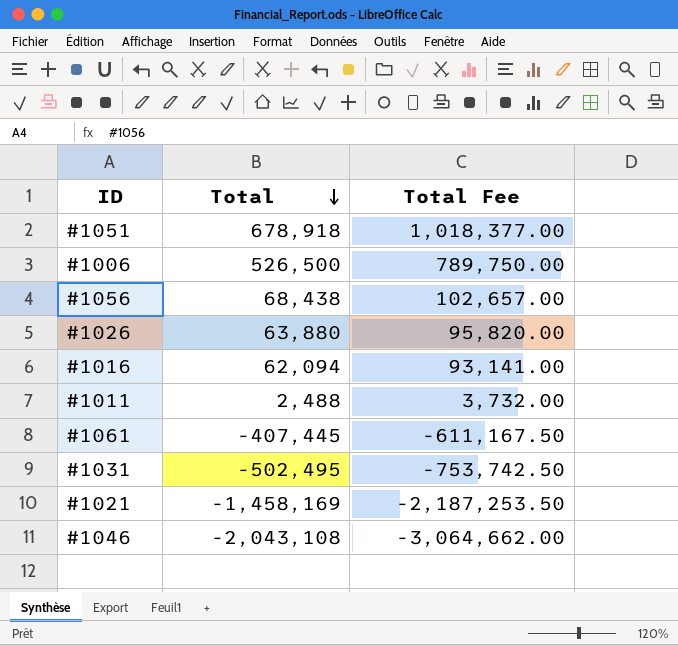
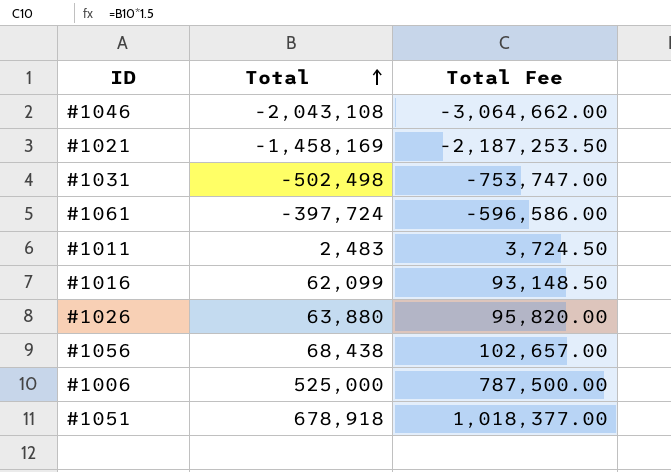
row order: Total descending -> Total ascending
#1031 | Total: -502,495 -> -502,498
#1031 | Total Fee: -753,742.50 -> -753,747.00
#1061 | Total: -407,445 -> -397,724
#1061 | Total Fee: -611,167.50 -> -596,586.00
#1011 | Total: 2,488 -> 2,483
#1011 | Total Fee: 3,732.00 -> 3,724.50
#1016 | Total: 62,094 -> 62,099
#1016 | Total Fee: 93,141.00 -> 93,148.50
#1006 | Total: 526,500 -> 525,000
#1006 | Total Fee: 789,750.00 -> 787,500.00

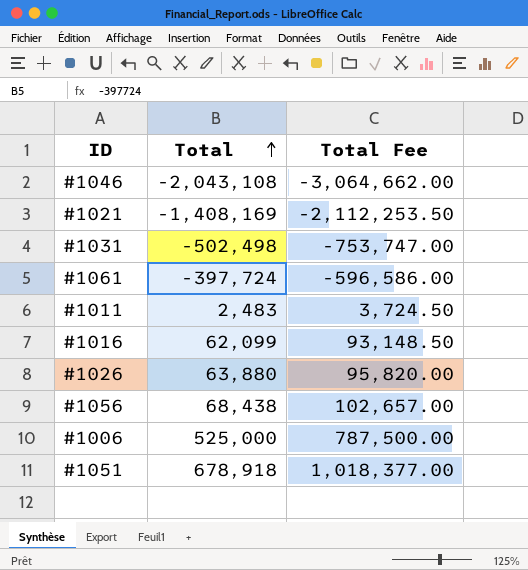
#1021 | Total: -1,458,169 -> -1,408,169
#1021 | Total Fee: -2,187,253.50 -> -2,112,253.50

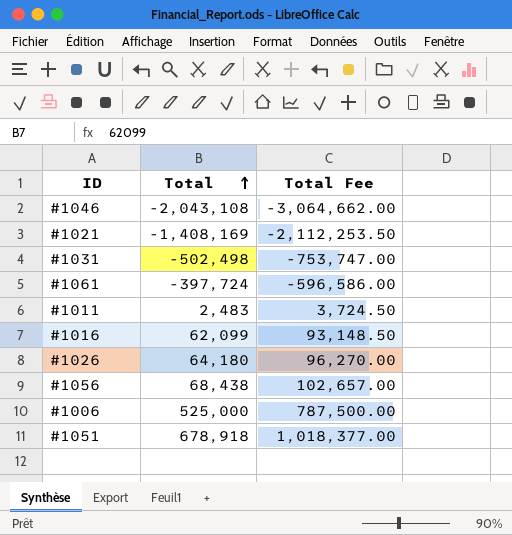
#1026 | Total: 63,880 -> 64,180
#1026 | Total Fee: 95,820.00 -> 96,270.00

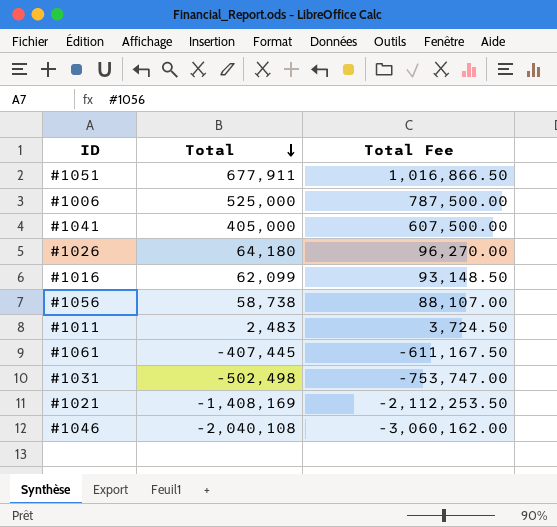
row order: Total ascending -> Total descending
#1051 | Total: 678,918 -> 677,911
#1051 | Total Fee: 1,018,377.00 -> 1,016,866.50
row #1041: none -> 405,000 | 607,500.00
#1056 | Total: 68,438 -> 58,738
#1056 | Total Fee: 102,657.00 -> 88,107.00
#1061 | Total: -397,724 -> -407,445
#1061 | Total Fee: -596,586.00 -> -611,167.50
#1046 | Total: -2,043,108 -> -2,040,108
#1046 | Total Fee: -3,064,662.00 -> -3,060,162.00

